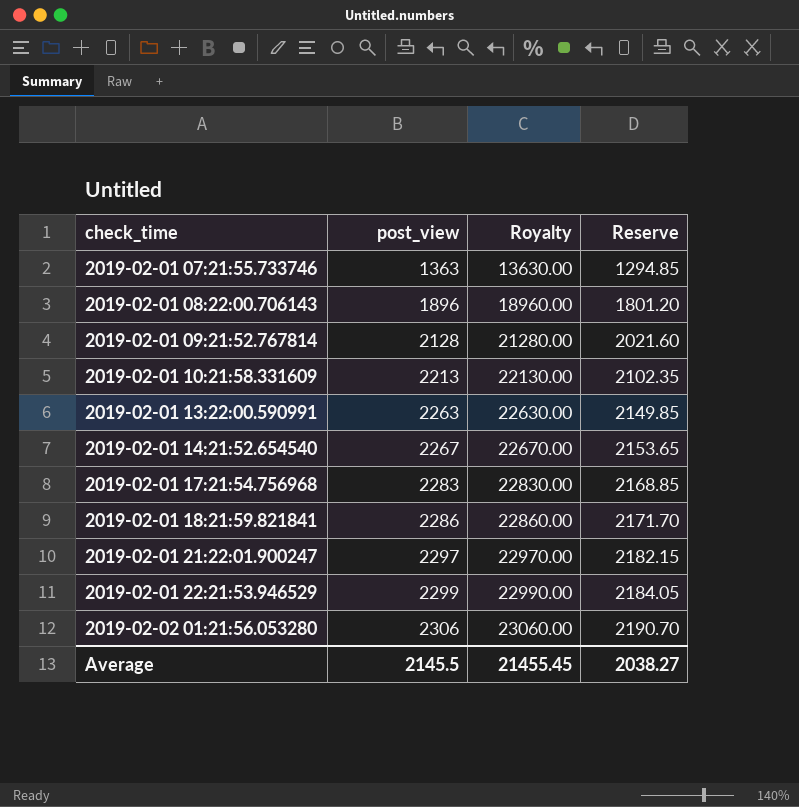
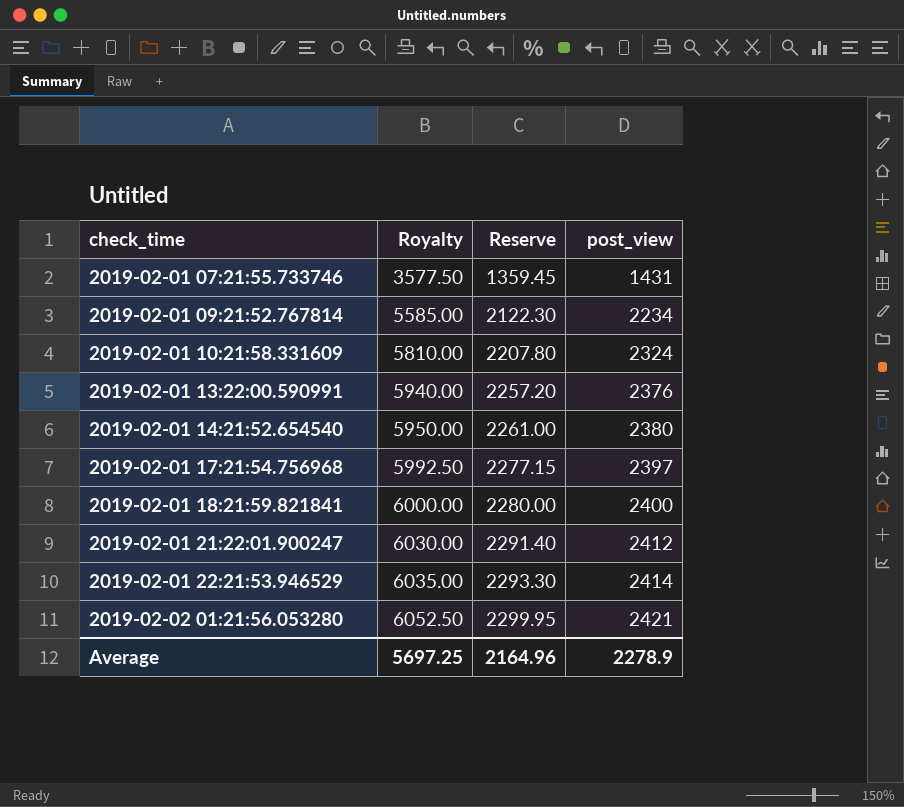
column Royalty | formula: [post_view] * 10 -> [post_view] * 2.5
column post_view | position: 2 -> 4
row 2019-02-01 08:22:00.706143: 1896 | 18960.00 | 1801.20 -> none
2019-02-01 07:21:55.733746 | Reserve: 1294.85 -> 1359.45
2019-02-01 07:21:55.733746 | post_view: 1363 -> 1431
2019-02-01 09:21:52.767814 | Reserve: 2021.60 -> 2122.30
2019-02-01 09:21:52.767814 | post_view: 2128 -> 2234
2019-02-01 10:21:58.331609 | Reserve: 2102.35 -> 2207.80
2019-02-01 10:21:58.331609 | post_view: 2213 -> 2324
2019-02-01 13:22:00.590991 | Reserve: 2149.85 -> 2257.20
2019-02-01 13:22:00.590991 | post_view: 2263 -> 2376
2019-02-01 14:21:52.654540 | Reserve: 2153.65 -> 2261.00
2019-02-01 14:21:52.654540 | post_view: 2267 -> 2380
2019-02-01 17:21:54.756968 | Reserve: 2168.85 -> 2277.15
2019-02-01 17:21:54.756968 | post_view: 2283 -> 2397
2019-02-01 18:21:59.821841 | Reserve: 2171.70 -> 2280.00
2019-02-01 18:21:59.821841 | post_view: 2286 -> 2400
2019-02-01 21:22:01.900247 | Reserve: 2182.15 -> 2291.40
2019-02-01 21:22:01.900247 | post_view: 2297 -> 2412
2019-02-01 22:21:53.946529 | Reserve: 2184.05 -> 2293.30
2019-02-01 22:21:53.946529 | post_view: 2299 -> 2414
2019-02-02 01:21:56.053280 | Reserve: 2190.70 -> 2299.95
2019-02-02 01:21:56.053280 | post_view: 2306 -> 2421
Average | Royalty: 21455.45 -> 5697.25
Average | Reserve: 2038.27 -> 2164.96
Average | post_view: 2145.5 -> 2278.9

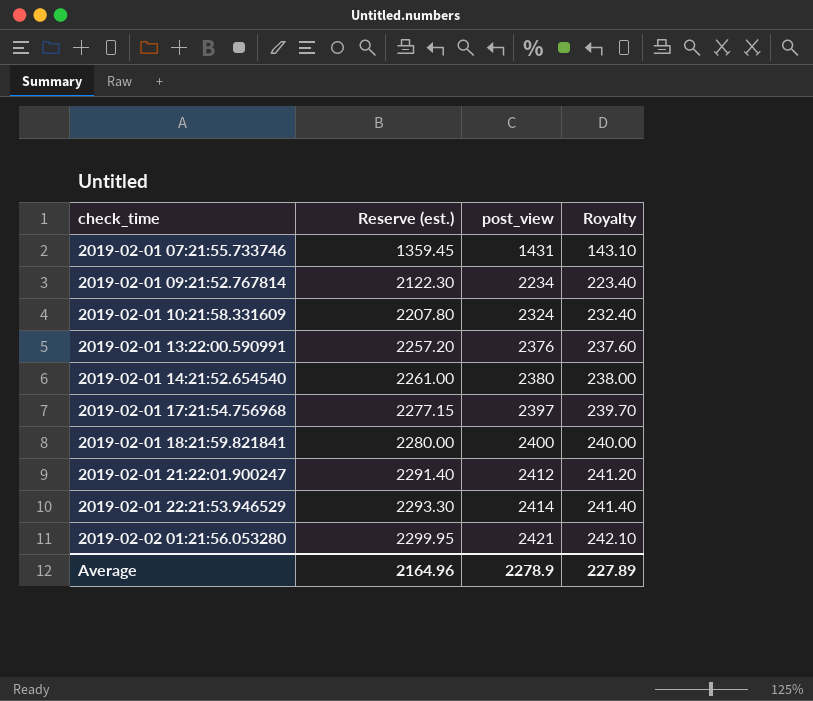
column name: Reserve -> Reserve (est.)
column Royalty | formula: [post_view] * 2.5 -> [post_view] * 0.1
column Royalty | position: 2 -> 4
Average | Royalty: 5697.25 -> 227.89

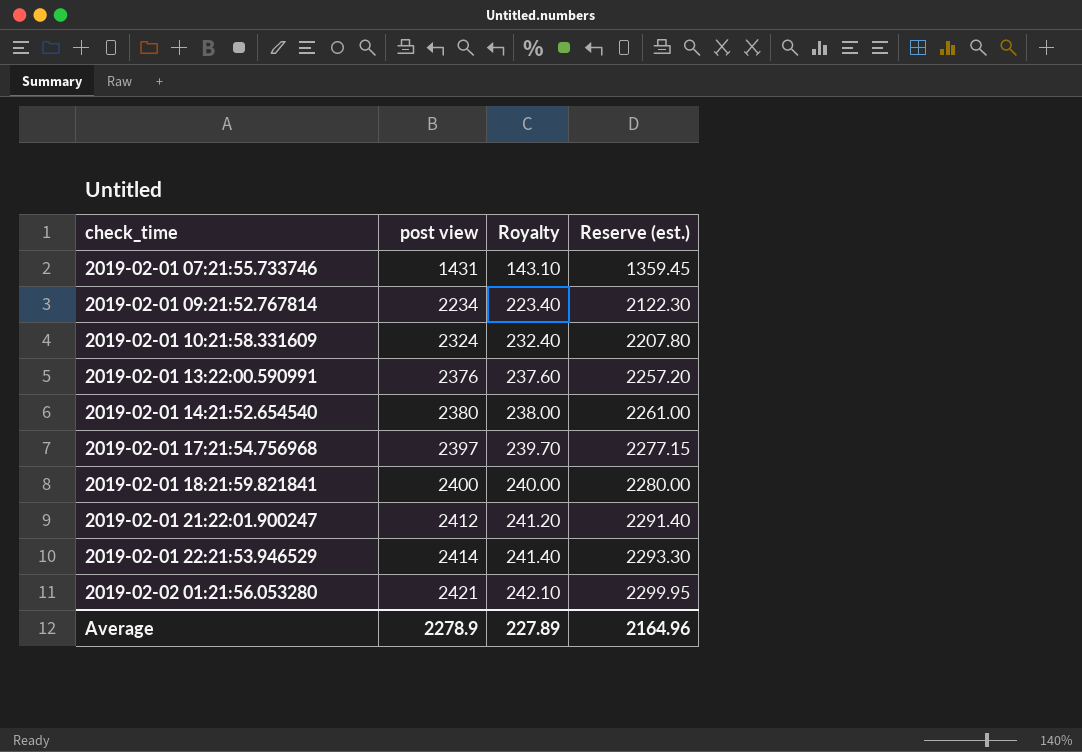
column name: post_view -> post view
column Reserve (est.) | position: 2 -> 4

